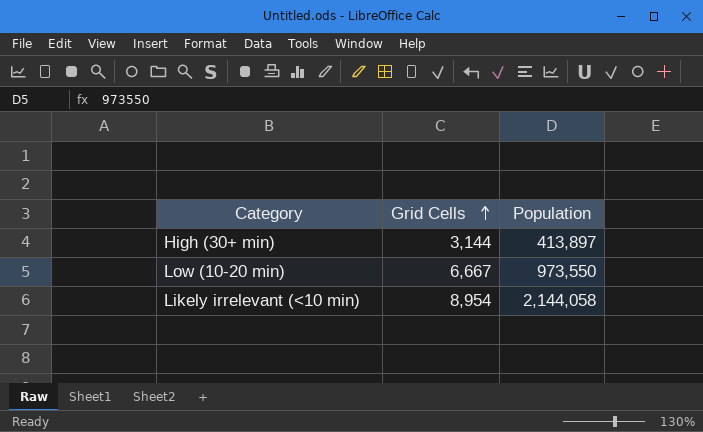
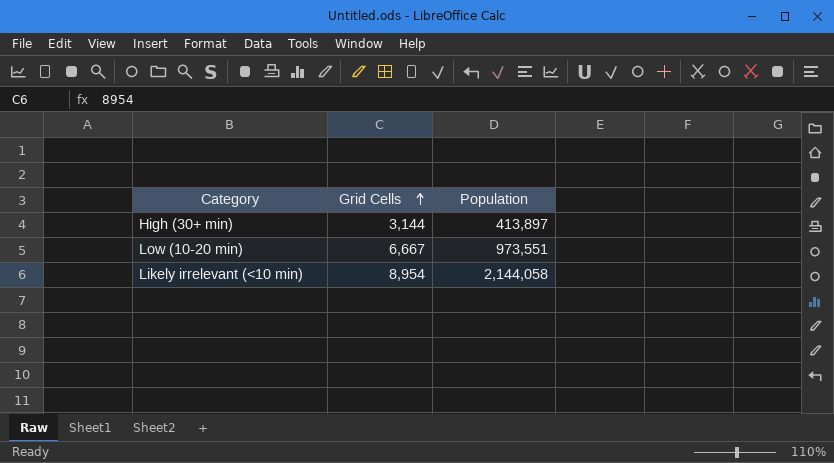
Low (10-20 min) | Population: 973,550 -> 973,551

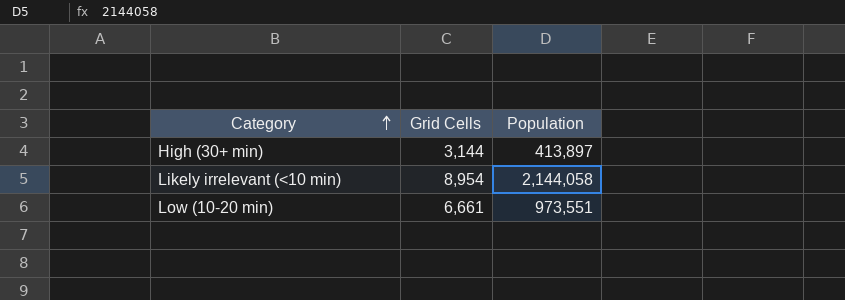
row order: Grid Cells ascending -> Category ascending
Low (10-20 min) | Grid Cells: 6,667 -> 6,661

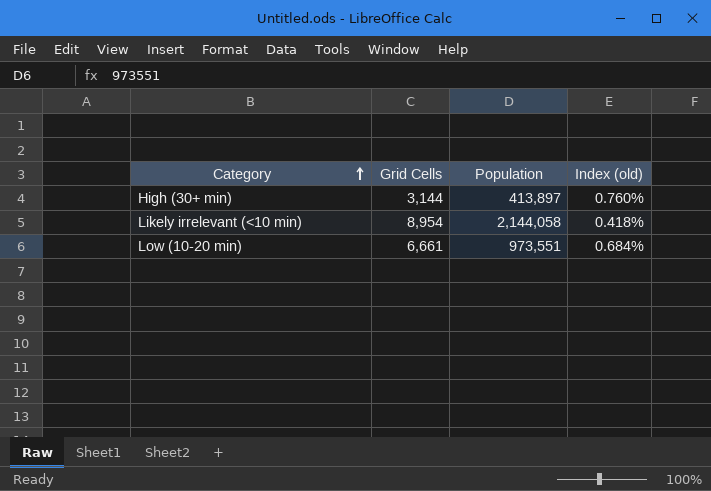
column Index (old) | formula: none -> [Grid Cells] / [Population]

